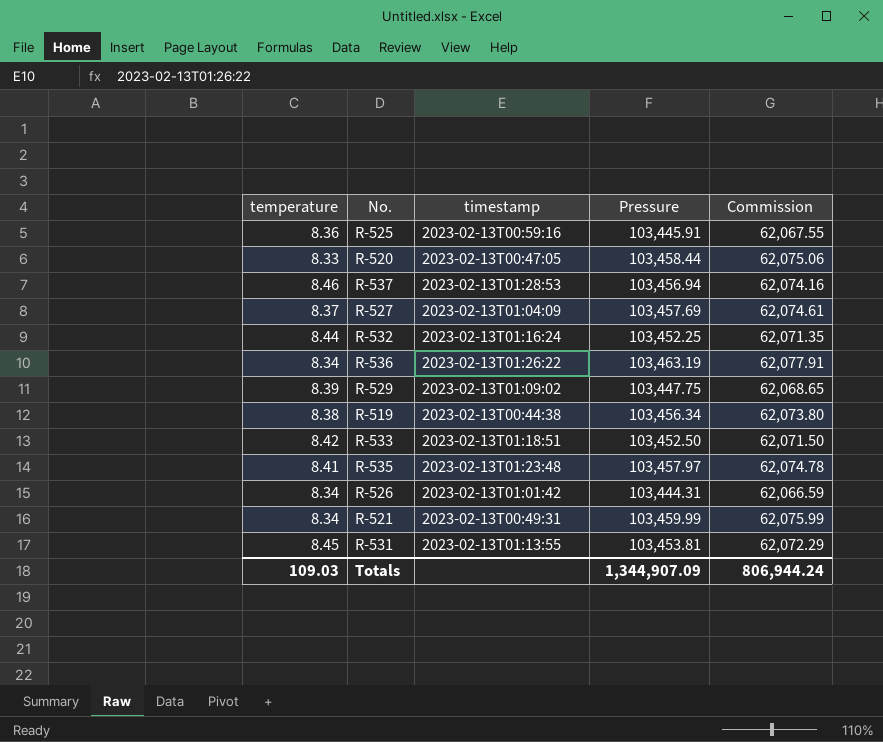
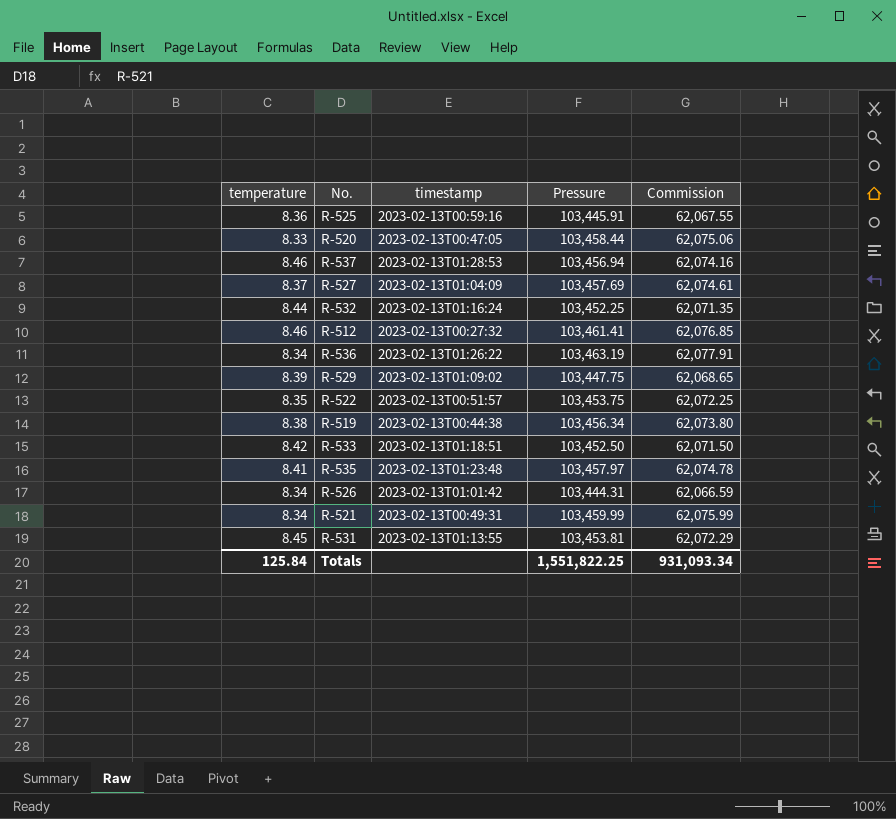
row R-512: none -> 8.46 | 2023-02-13T00:27:32 | 103,461.41 | 62,076.85
row R-522: none -> 8.35 | 2023-02-13T00:51:57 | 103,453.75 | 62,072.25
Totals | temperature: 109.03 -> 125.84
Totals | Pressure: 1,344,907.09 -> 1,551,822.25
Totals | Commission: 806,944.24 -> 931,093.34

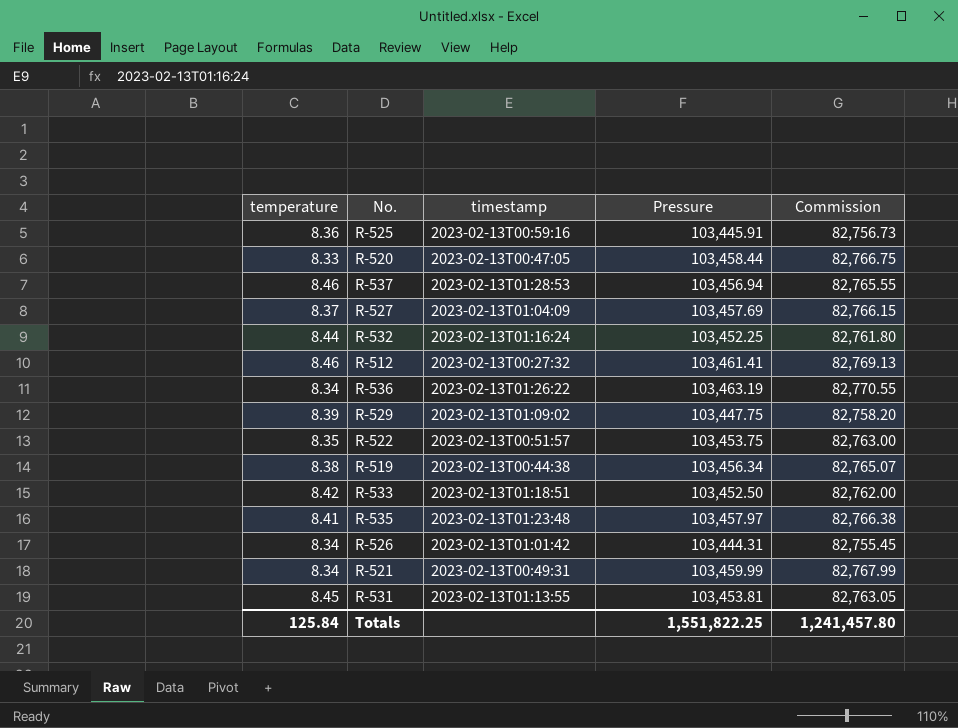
column Commission | formula: [Pressure] * 0.6 -> [Pressure] * 0.8
Totals | Commission: 931,093.34 -> 1,241,457.80

